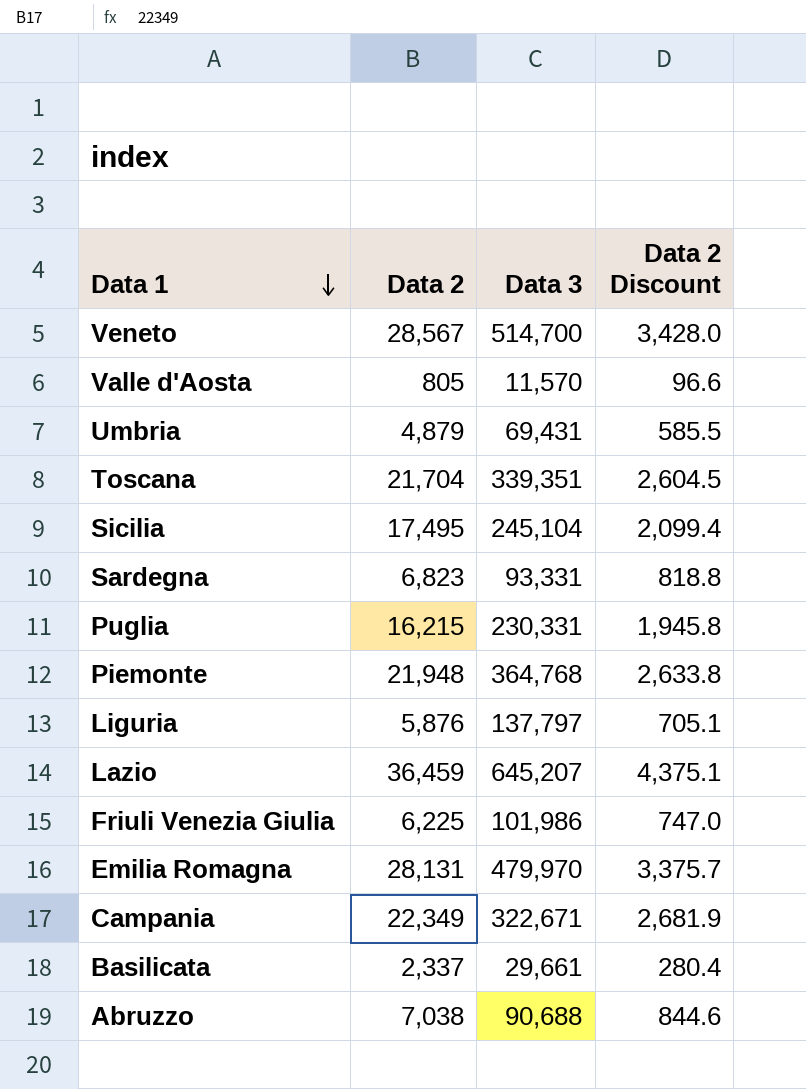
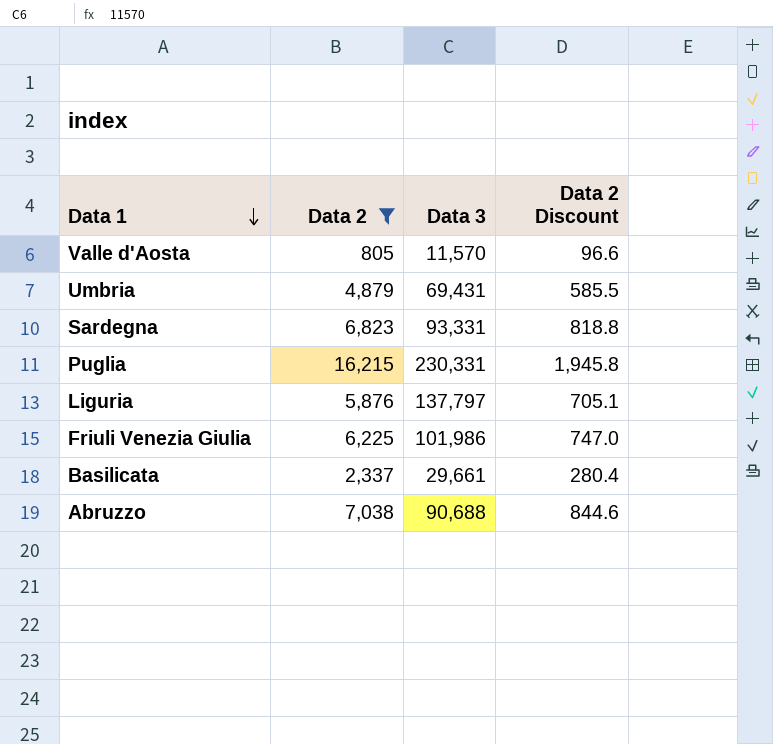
filter: none -> Data 2 <= 16,215

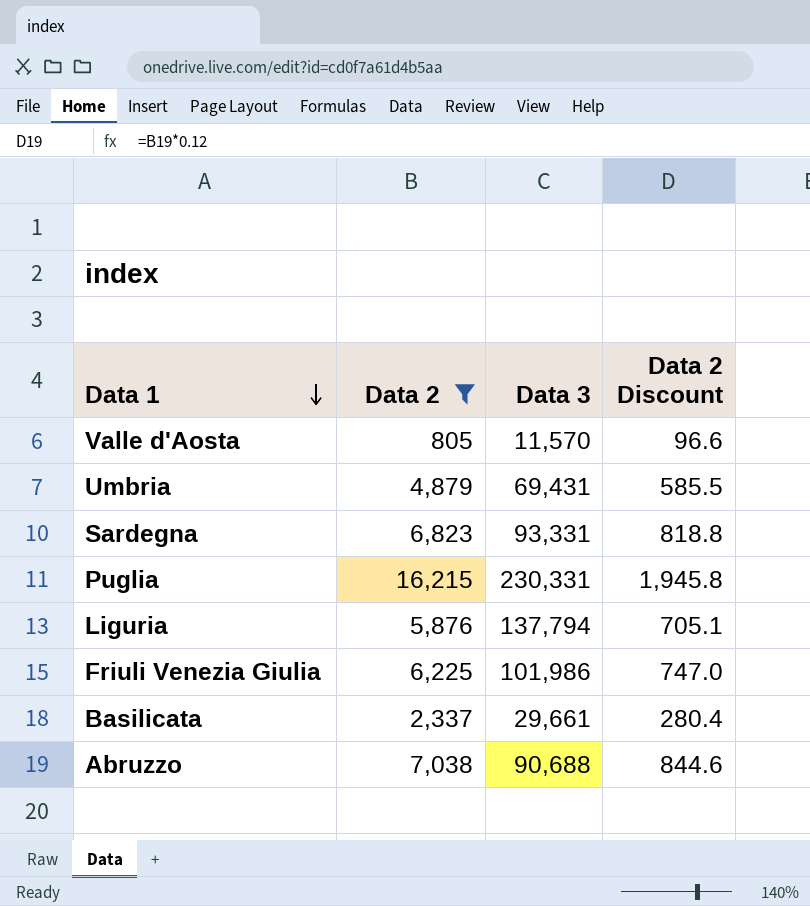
Liguria | Data 3: 137,797 -> 137,794

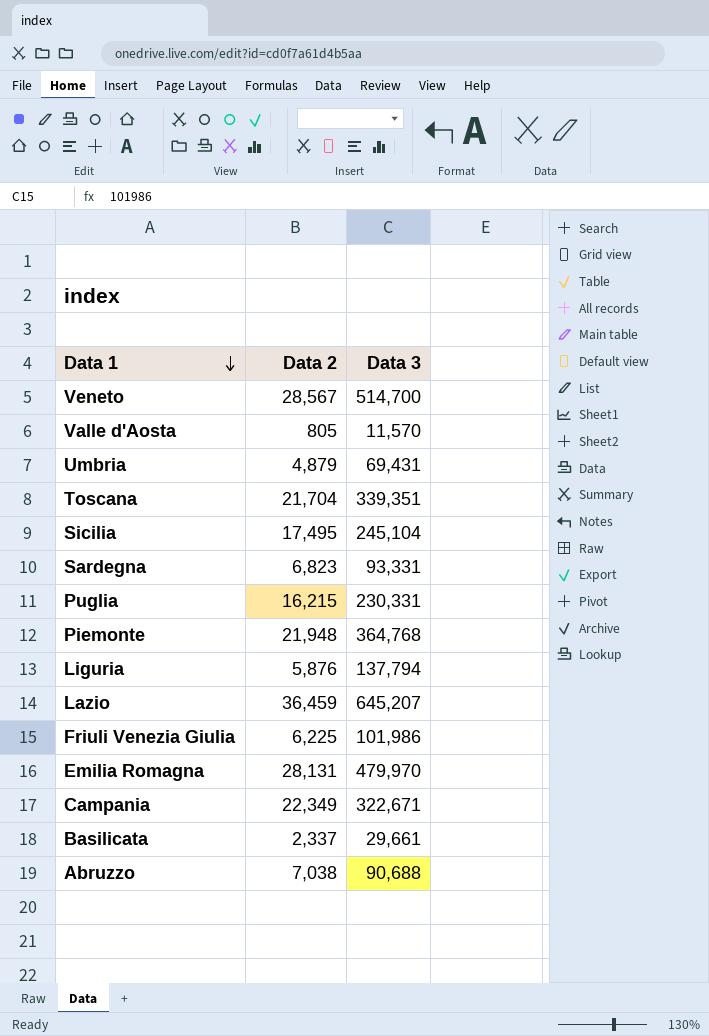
filter: Data 2 <= 16,215 -> none
column Data 2 Discount | formula: [Data 2] * 0.12 -> none

